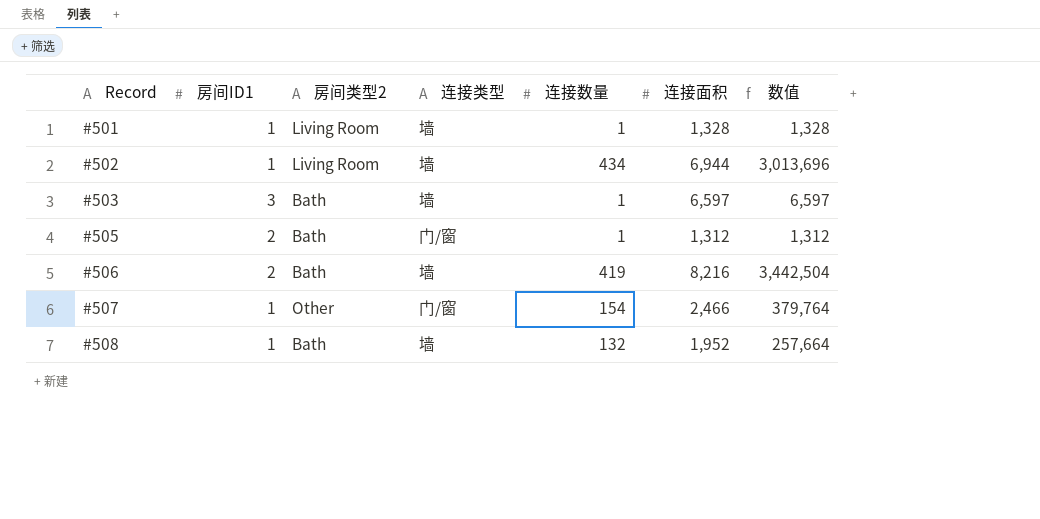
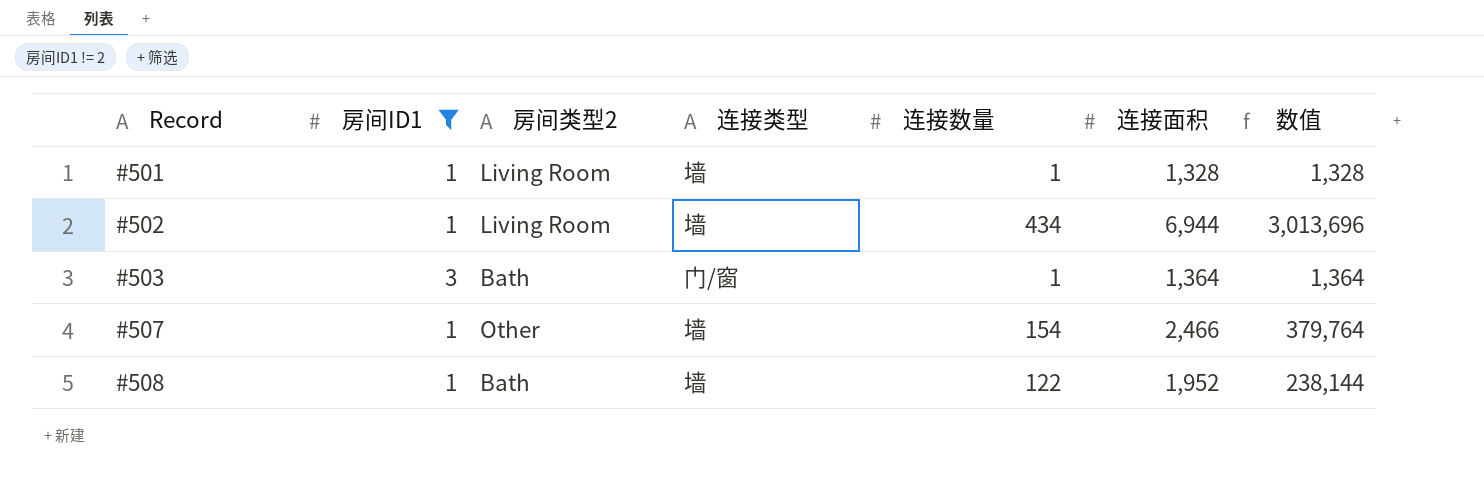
filter: none -> 房间ID1 != 2
#503 | 连接类型: 墙 -> 门/窗
#503 | 连接面积: 6,597 -> 1,364
#503 | 数值: 6,597 -> 1,364
#507 | 连接类型: 门/窗 -> 墙
#508 | 连接数量: 132 -> 122
#508 | 数值: 257,664 -> 238,144

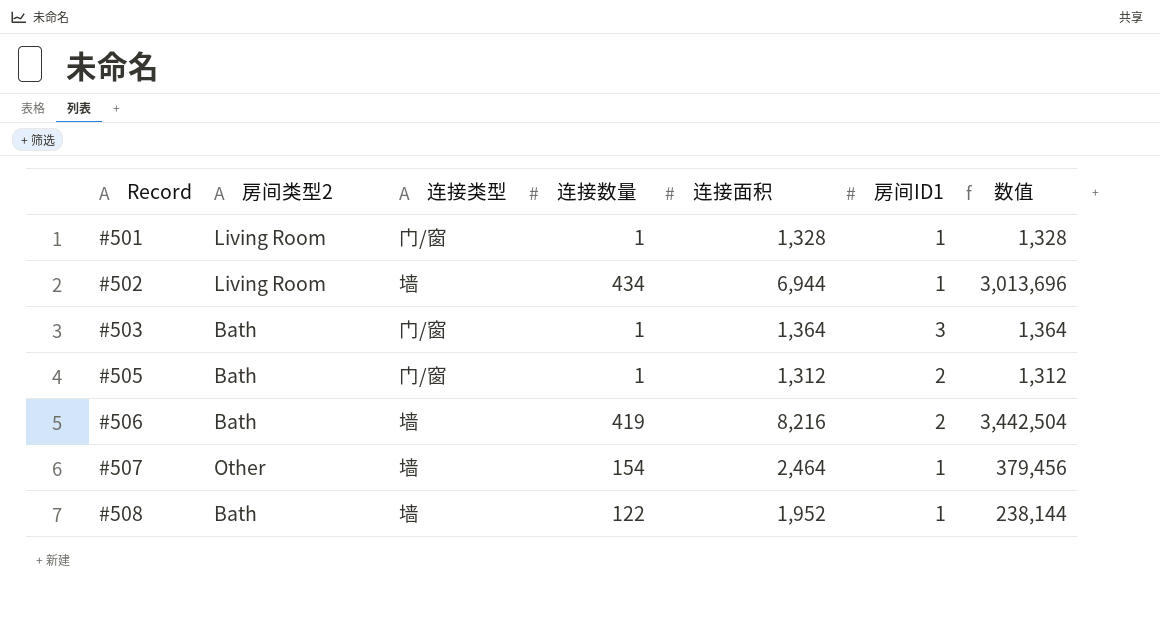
filter: 房间ID1 != 2 -> none
column 房间ID1 | position: 2 -> 6
#501 | 连接类型: 墙 -> 门/窗
#507 | 连接面积: 2,466 -> 2,464
#507 | 数值: 379,764 -> 379,456

